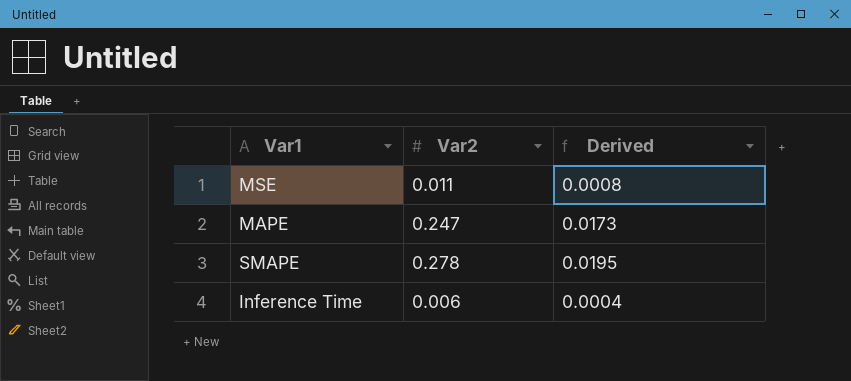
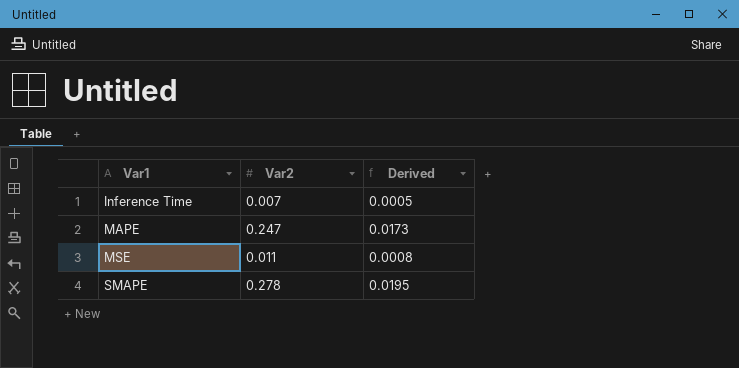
row order: none -> Var1 ascending
Inference Time | Var2: 0.006 -> 0.007
Inference Time | Derived: 0.0004 -> 0.0005

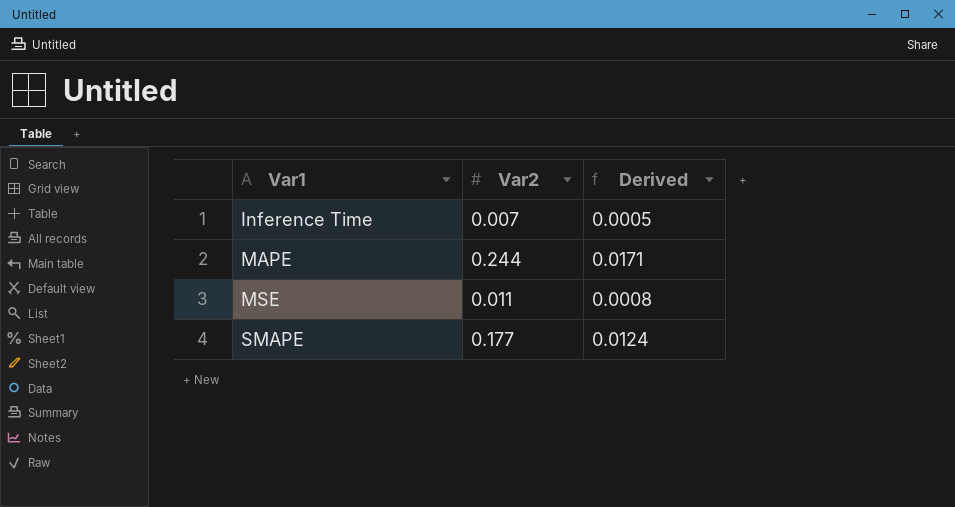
MAPE | Var2: 0.247 -> 0.244
MAPE | Derived: 0.0173 -> 0.0171
SMAPE | Var2: 0.278 -> 0.177
SMAPE | Derived: 0.0195 -> 0.0124

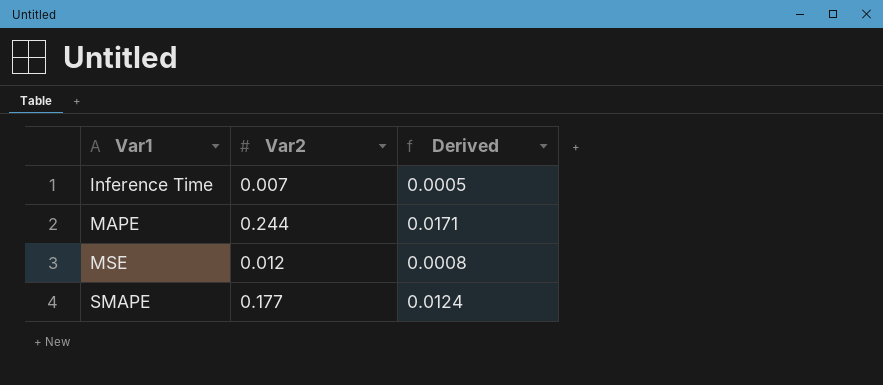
MSE | Var2: 0.011 -> 0.012

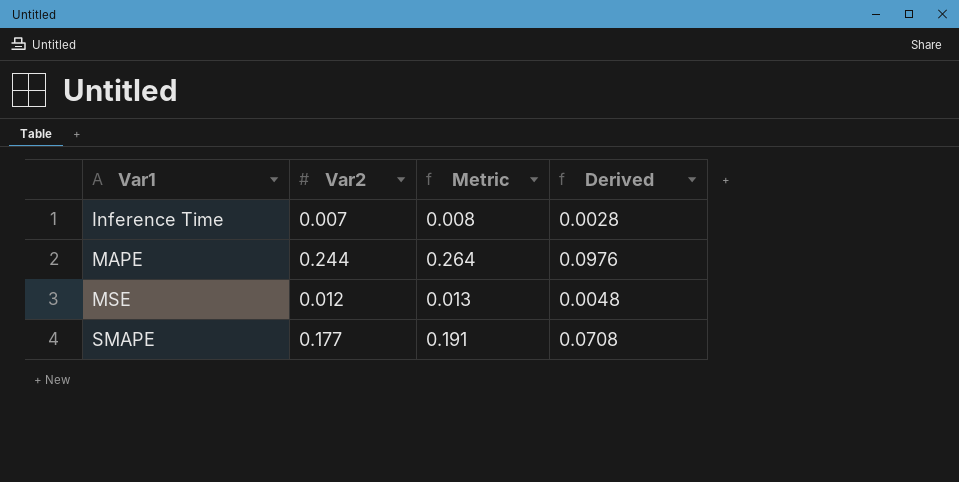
column Metric | formula: none -> [Var2] * 1.08
column Derived | formula: [Var2] * 0.07 -> [Var2] * 0.4

